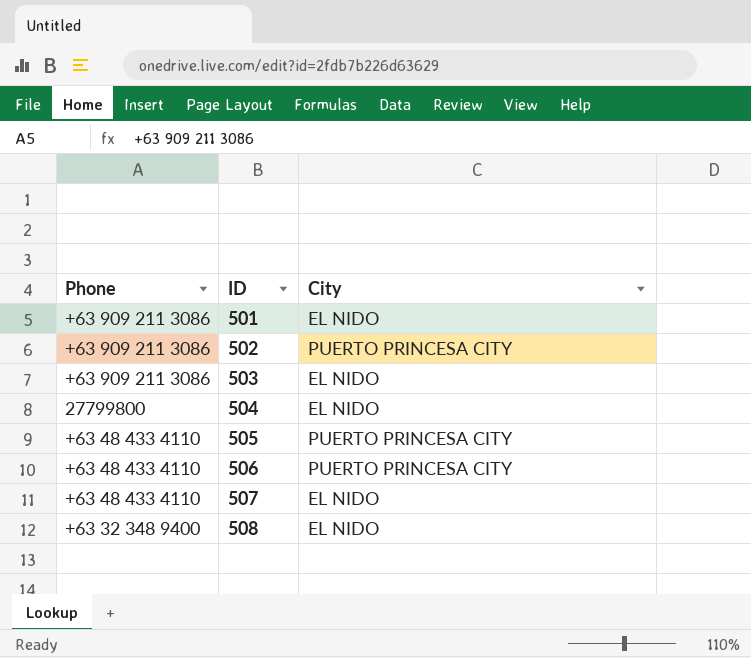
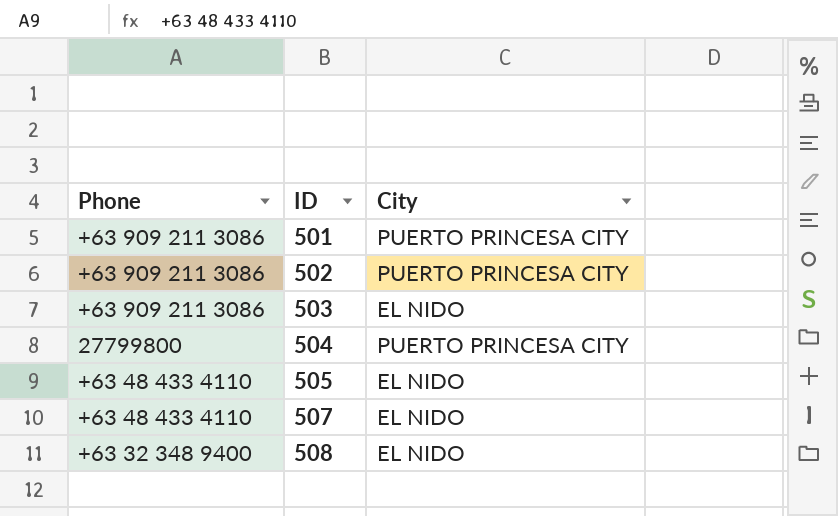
row 506: +63 48 433 4110 | PUERTO PRINCESA CITY -> none
501 | City: EL NIDO -> PUERTO PRINCESA CITY
504 | City: EL NIDO -> PUERTO PRINCESA CITY
505 | City: PUERTO PRINCESA CITY -> EL NIDO

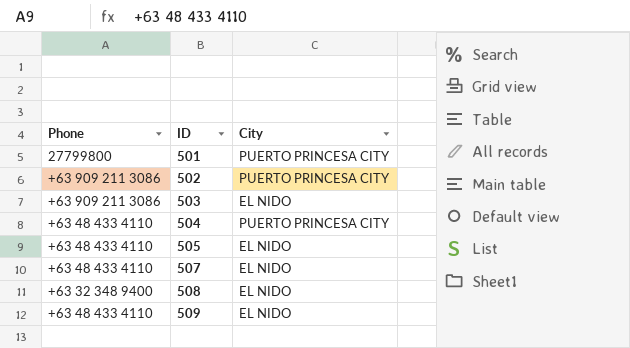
501 | Phone: +63 909 211 3086 -> 27799800
504 | Phone: 27799800 -> +63 48 433 4110
row 509: none -> +63 48 433 4110 | EL NIDO

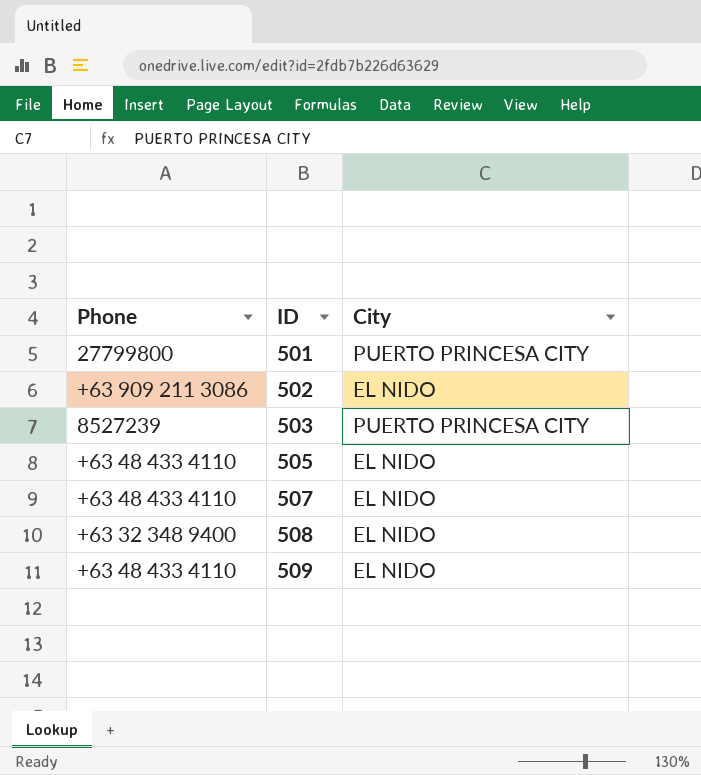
row 504: +63 48 433 4110 | PUERTO PRINCESA CITY -> none
502 | City: PUERTO PRINCESA CITY -> EL NIDO
503 | Phone: +63 909 211 3086 -> 8527239
503 | City: EL NIDO -> PUERTO PRINCESA CITY

